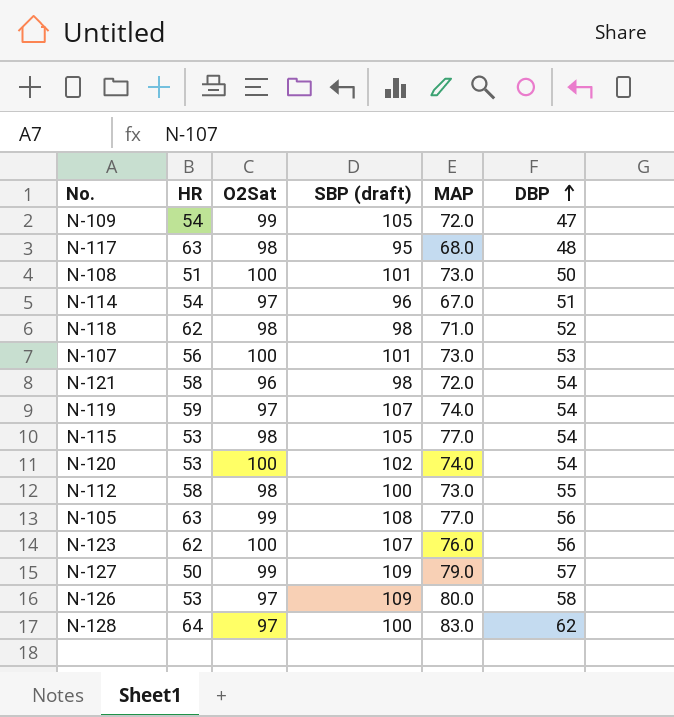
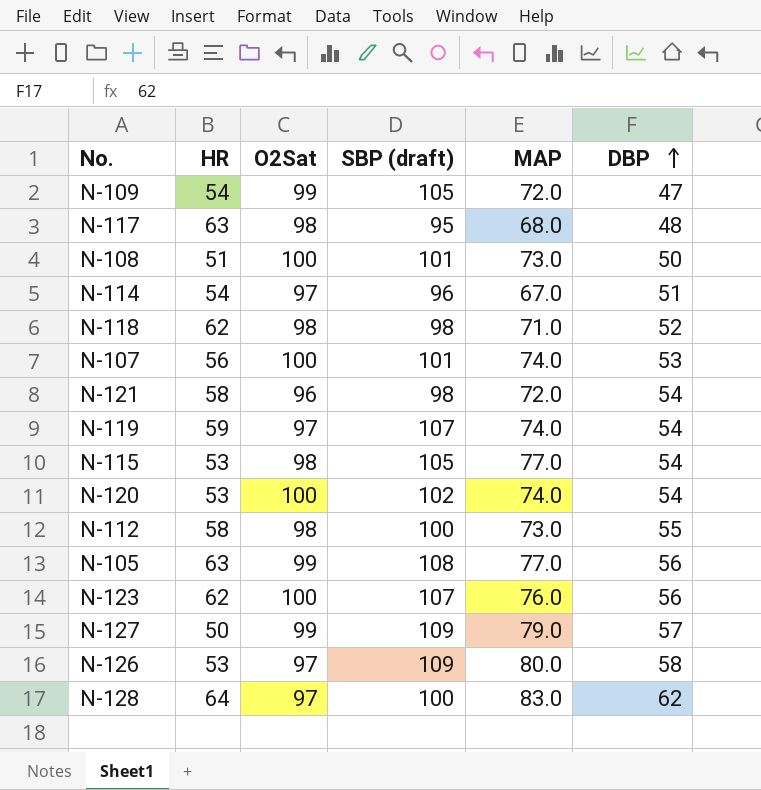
N-107 | MAP: 73.0 -> 74.0

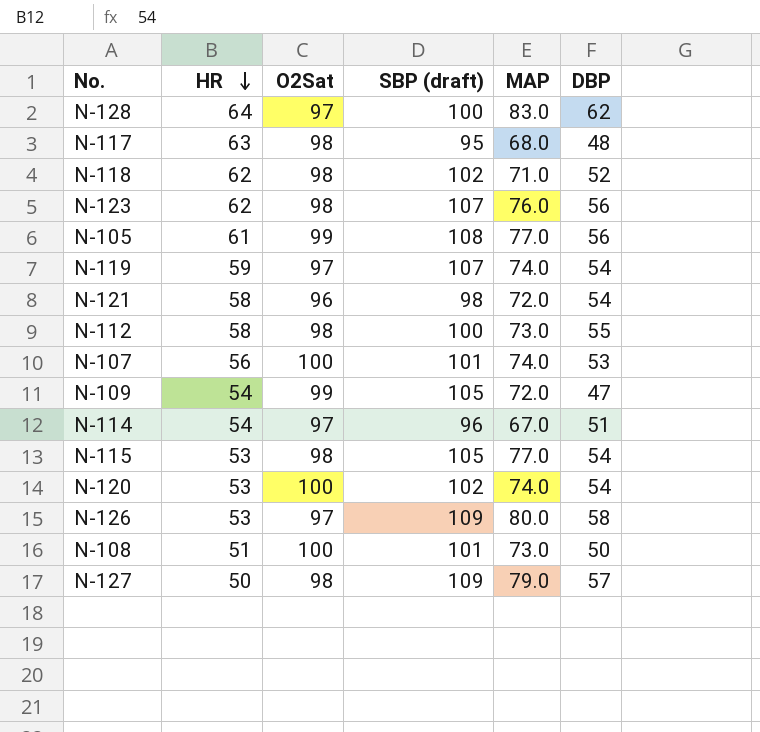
row order: DBP ascending -> HR descending
N-118 | SBP (draft): 98 -> 102
N-123 | O2Sat: 100 -> 98
N-105 | HR: 63 -> 61
N-127 | O2Sat: 99 -> 98

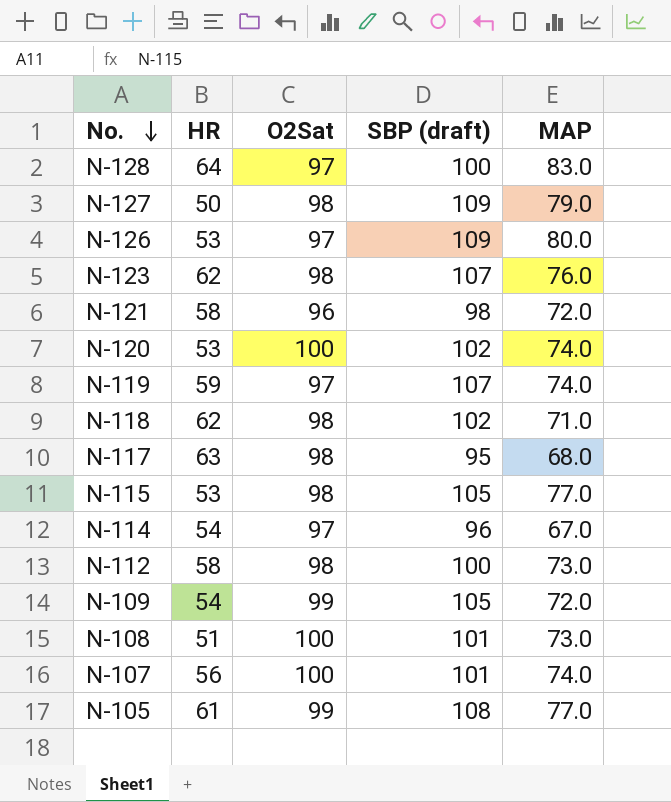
row order: HR descending -> No. descending
column DBP | position: 6 -> none

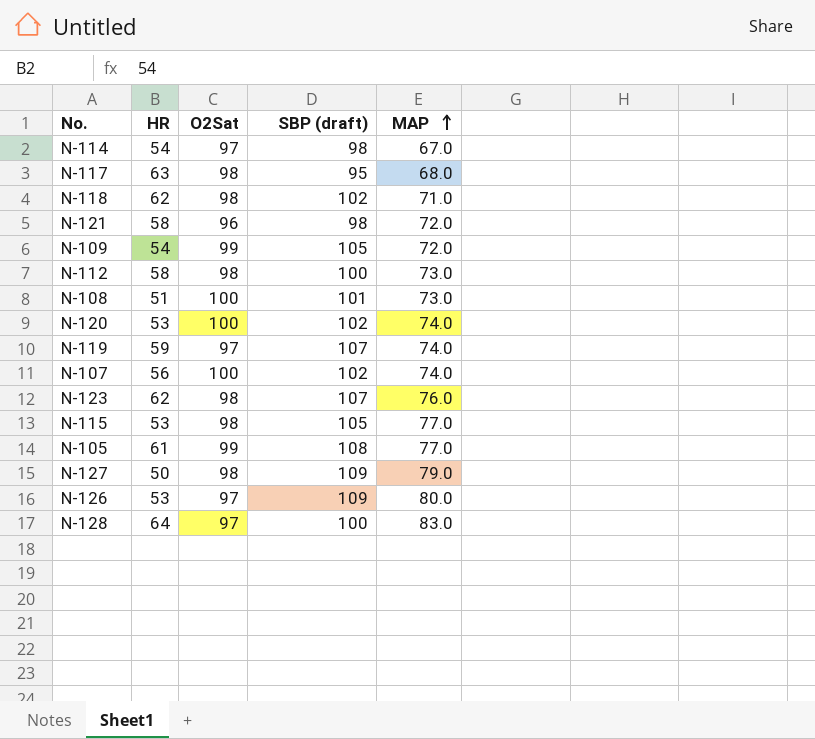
row order: No. descending -> MAP ascending
N-114 | SBP (draft): 96 -> 98
N-107 | SBP (draft): 101 -> 102

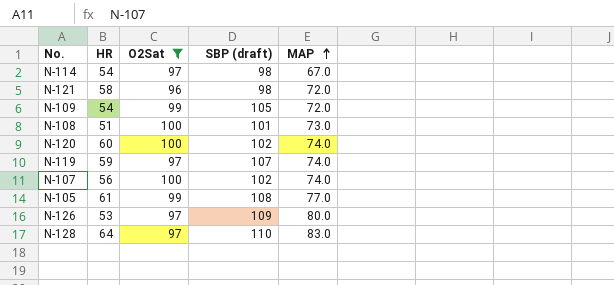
filter: none -> O2Sat != 98
N-120 | HR: 53 -> 60
N-128 | SBP (draft): 100 -> 110

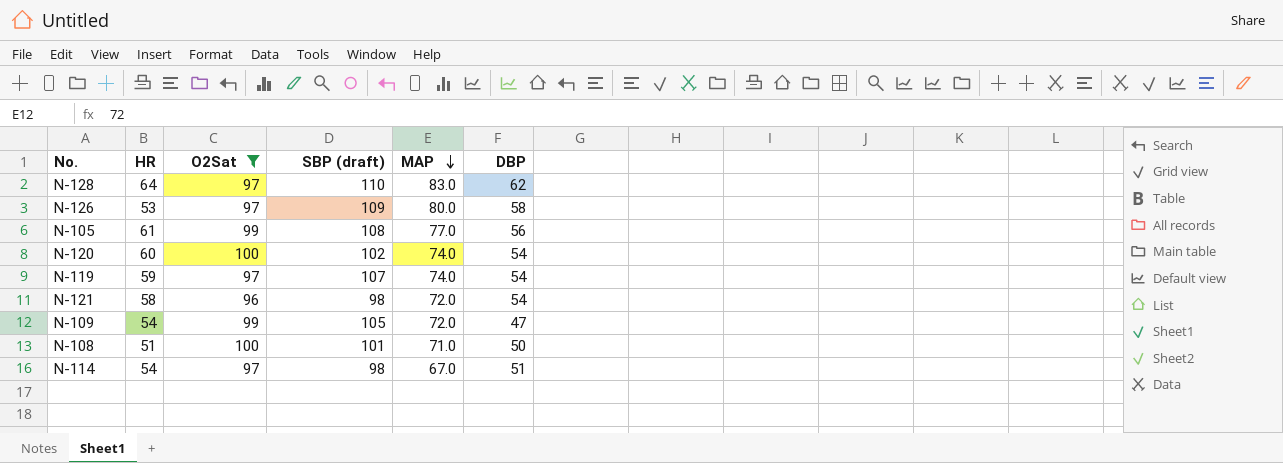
row order: MAP ascending -> MAP descending
column DBP | position: none -> 6
row N-107: 56 | 100 | 102 | 74.0 -> none
N-108 | MAP: 73.0 -> 71.0

